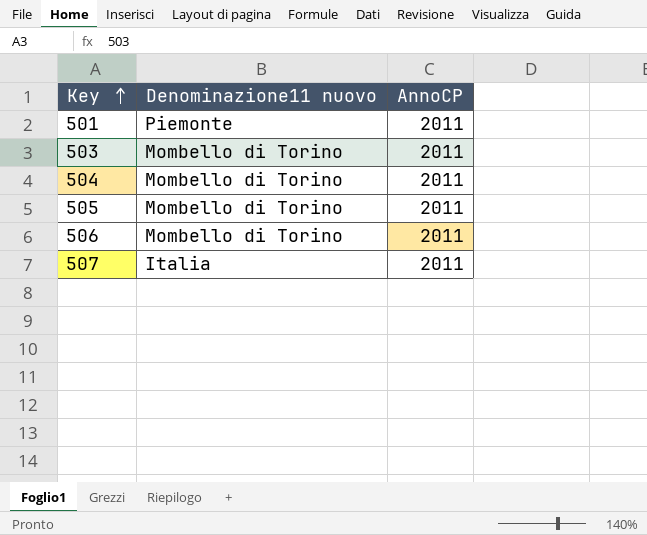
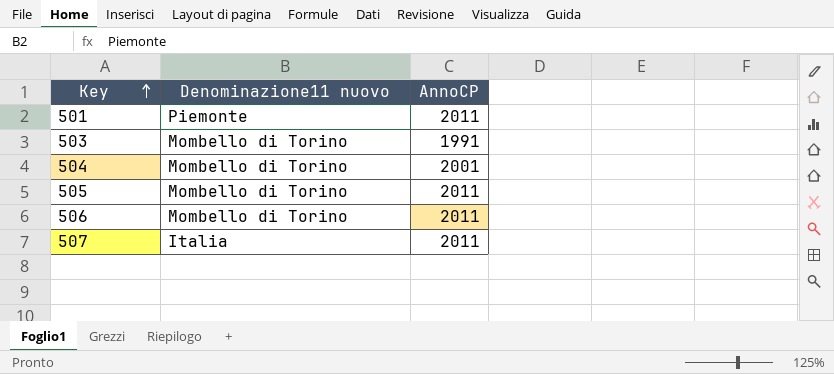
503 | AnnoCP: 2011 -> 1991
504 | AnnoCP: 2011 -> 2001

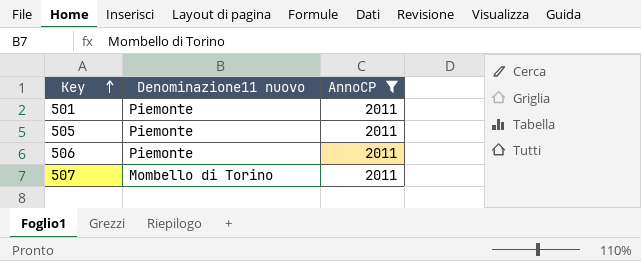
filter: none -> AnnoCP = 2011
505 | Denominazione11 nuovo: Mombello di Torino -> Piemonte
506 | Denominazione11 nuovo: Mombello di Torino -> Piemonte
507 | Denominazione11 nuovo: Italia -> Mombello di Torino

